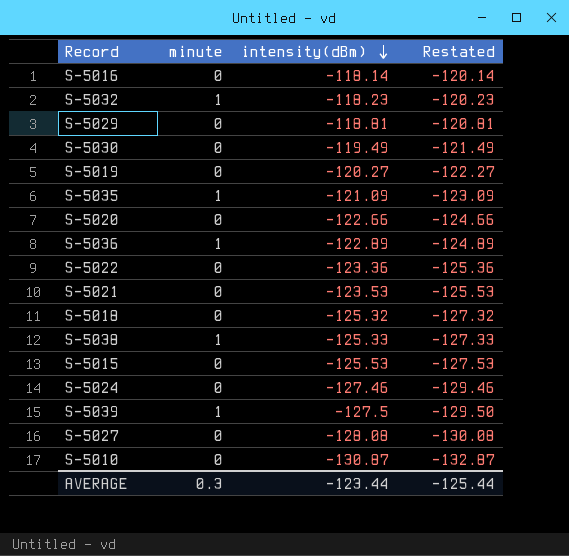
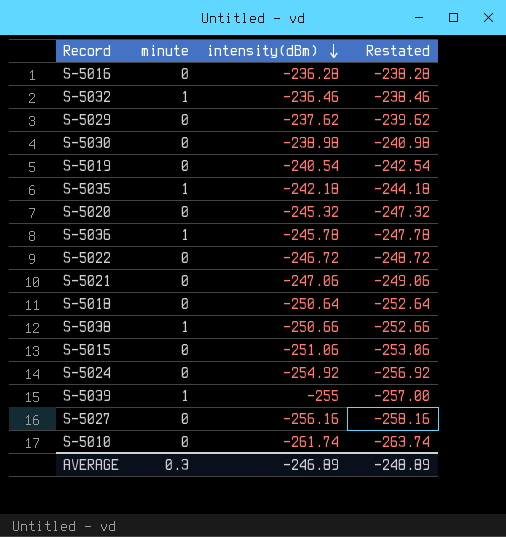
S-5016 | intensity(dBm): -118.14 -> -236.28
S-5016 | Restated: -120.14 -> -238.28
S-5032 | intensity(dBm): -118.23 -> -236.46
S-5032 | Restated: -120.23 -> -238.46
S-5029 | intensity(dBm): -118.81 -> -237.62
S-5029 | Restated: -120.81 -> -239.62
S-5030 | intensity(dBm): -119.49 -> -238.98
S-5030 | Restated: -121.49 -> -240.98
S-5019 | intensity(dBm): -120.27 -> -240.54
S-5019 | Restated: -122.27 -> -242.54
S-5035 | intensity(dBm): -121.09 -> -242.18
S-5035 | Restated: -123.09 -> -244.18
S-5020 | intensity(dBm): -122.66 -> -245.32
S-5020 | Restated: -124.66 -> -247.32
S-5036 | intensity(dBm): -122.89 -> -245.78
S-5036 | Restated: -124.89 -> -247.78
S-5022 | intensity(dBm): -123.36 -> -246.72
S-5022 | Restated: -125.36 -> -248.72
S-5021 | intensity(dBm): -123.53 -> -247.06
S-5021 | Restated: -125.53 -> -249.06
S-5018 | intensity(dBm): -125.32 -> -250.64
S-5018 | Restated: -127.32 -> -252.64
S-5038 | intensity(dBm): -125.33 -> -250.66
S-5038 | Restated: -127.33 -> -252.66
S-5015 | intensity(dBm): -125.53 -> -251.06
S-5015 | Restated: -127.53 -> -253.06
S-5024 | intensity(dBm): -127.46 -> -254.92
S-5024 | Restated: -129.46 -> -256.92
S-5039 | intensity(dBm): -127.5 -> -255
S-5039 | Restated: -129.50 -> -257.00
S-5027 | intensity(dBm): -128.08 -> -256.16
S-5027 | Restated: -130.08 -> -258.16
S-5010 | intensity(dBm): -130.87 -> -261.74
S-5010 | Restated: -132.87 -> -263.74
AVERAGE | intensity(dBm): -123.44 -> -246.89
AVERAGE | Restated: -125.44 -> -248.89

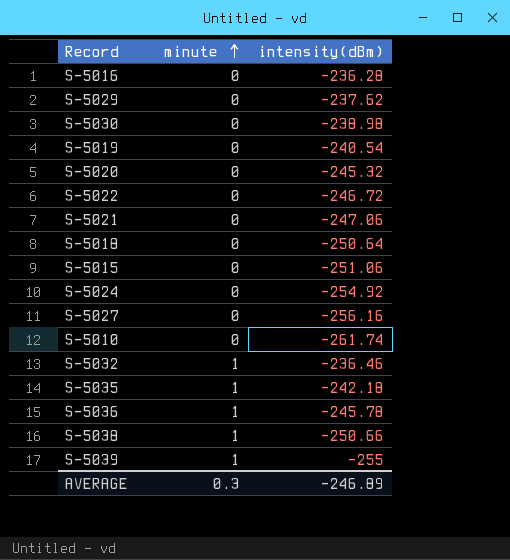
row order: intensity(dBm) descending -> minute ascending
column Restated | formula: [intensity(dBm)] - 2 -> none

